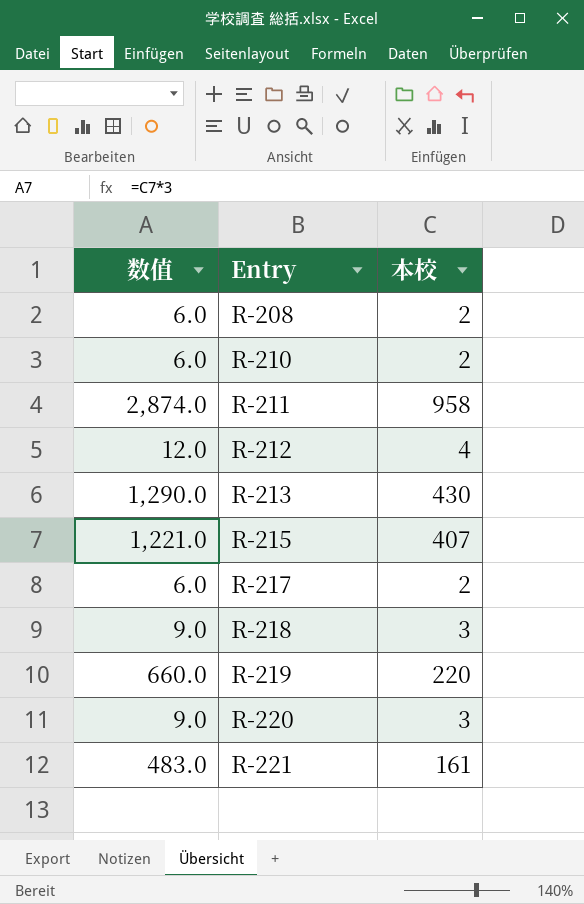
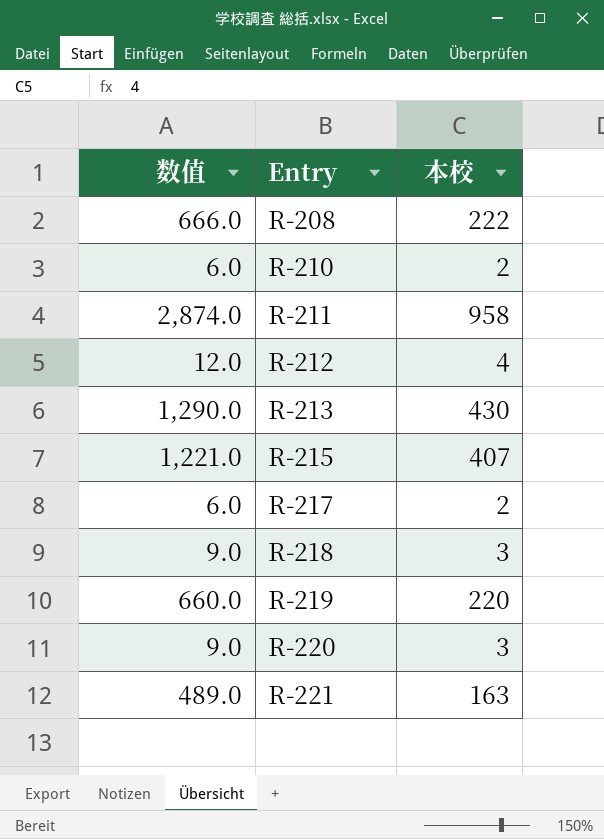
R-208 | 数值: 6.0 -> 666.0
R-208 | 本校: 2 -> 222
R-221 | 数值: 483.0 -> 489.0
R-221 | 本校: 161 -> 163

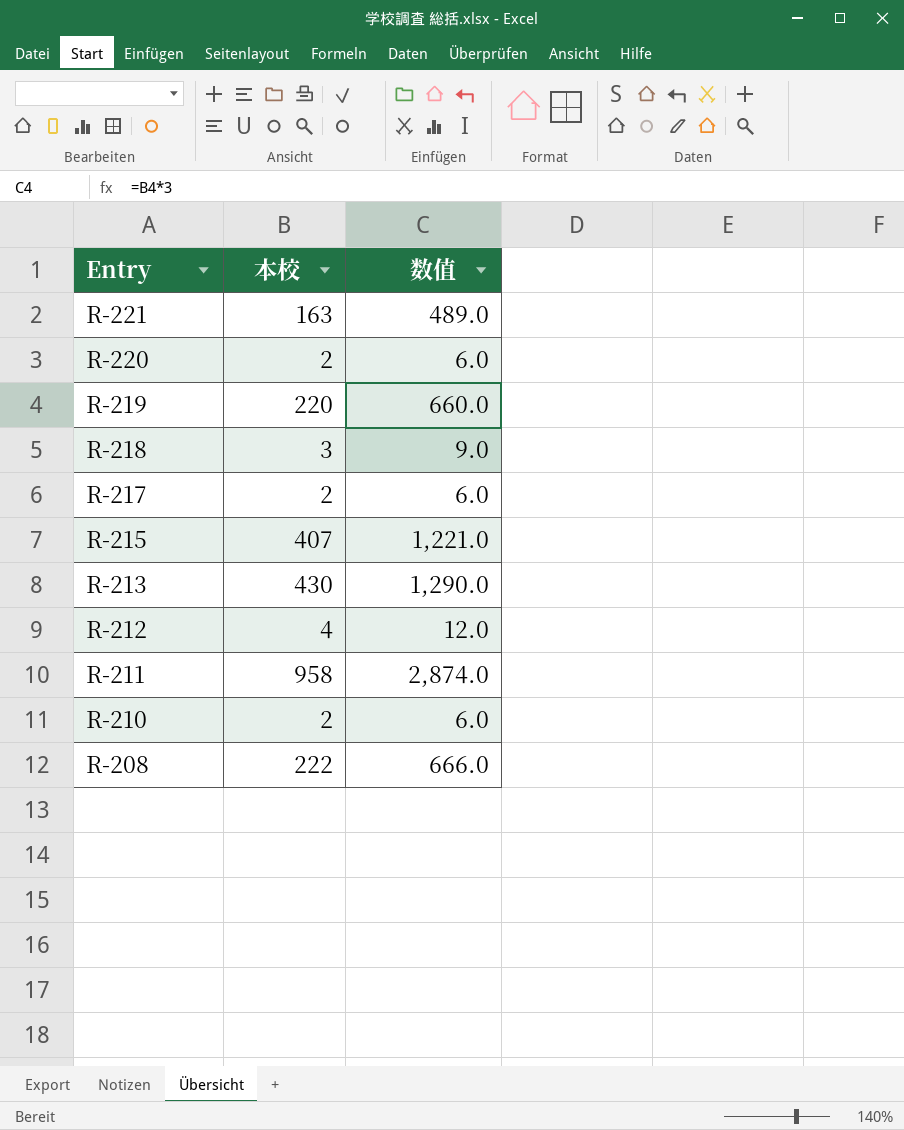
row order: Entry ascending -> Entry descending
column 数值 | position: 1 -> 3
R-220 | 本校: 3 -> 2
R-220 | 数值: 9.0 -> 6.0

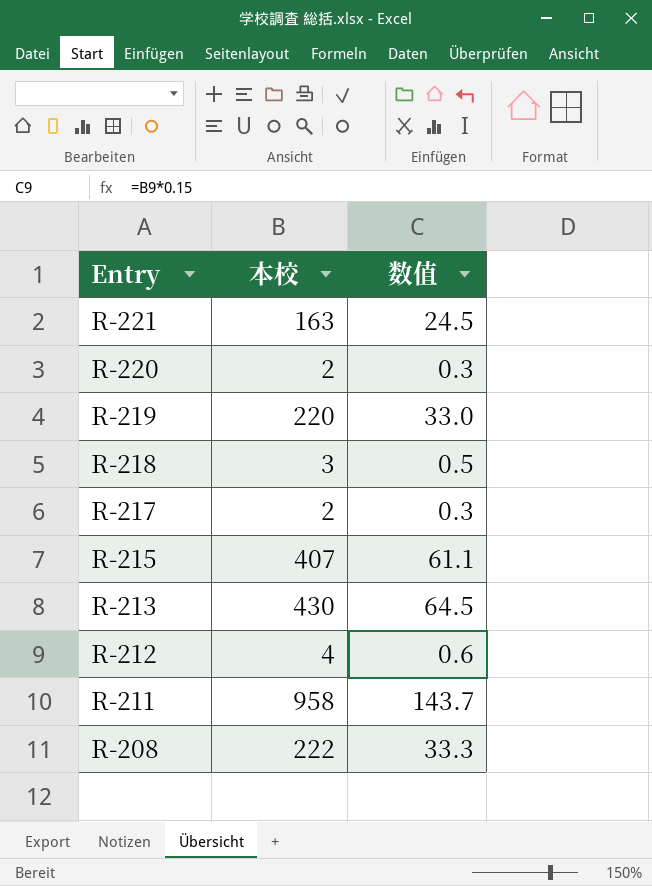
column 数值 | formula: [本校] * 3 -> [本校] * 0.15
row R-210: 2 | 6.0 -> none

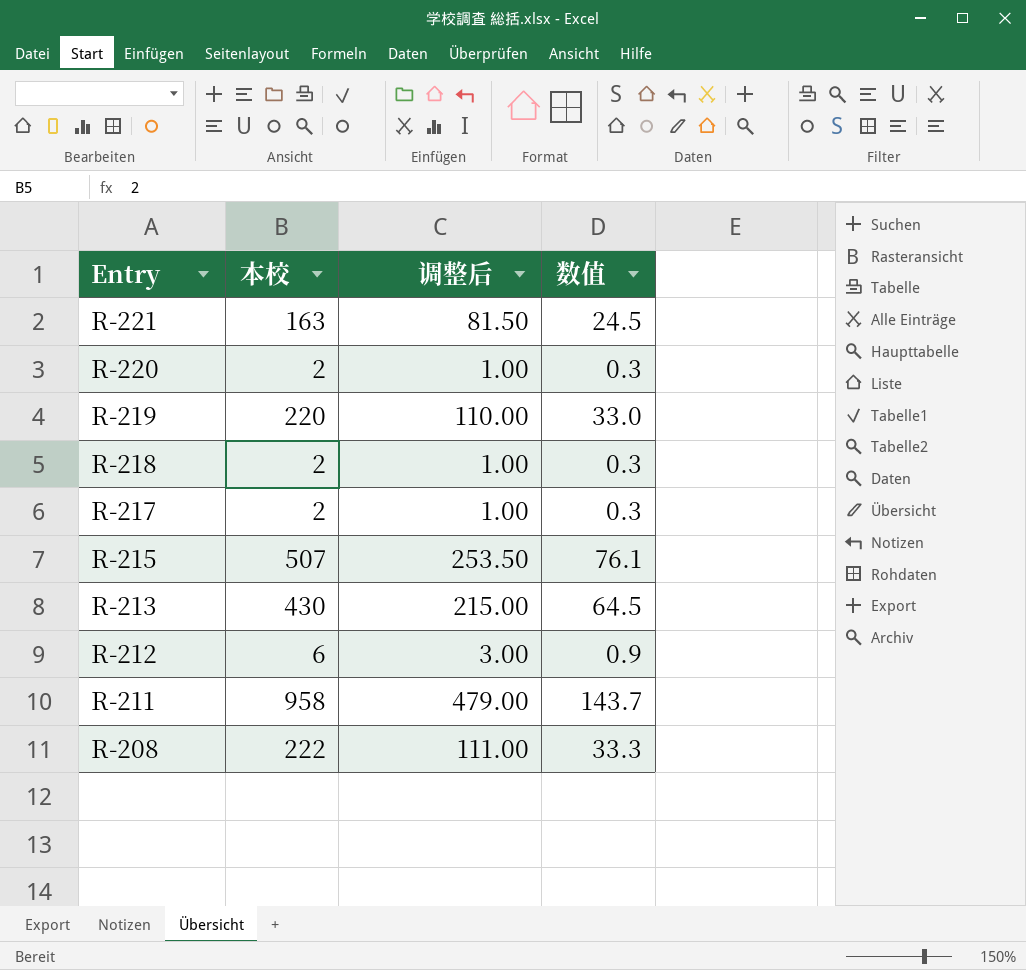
column 调整后 | formula: none -> [本校] * 0.5
R-218 | 本校: 3 -> 2
R-218 | 数值: 0.5 -> 0.3
R-215 | 本校: 407 -> 507
R-215 | 数值: 61.1 -> 76.1
R-212 | 本校: 4 -> 6
R-212 | 数值: 0.6 -> 0.9

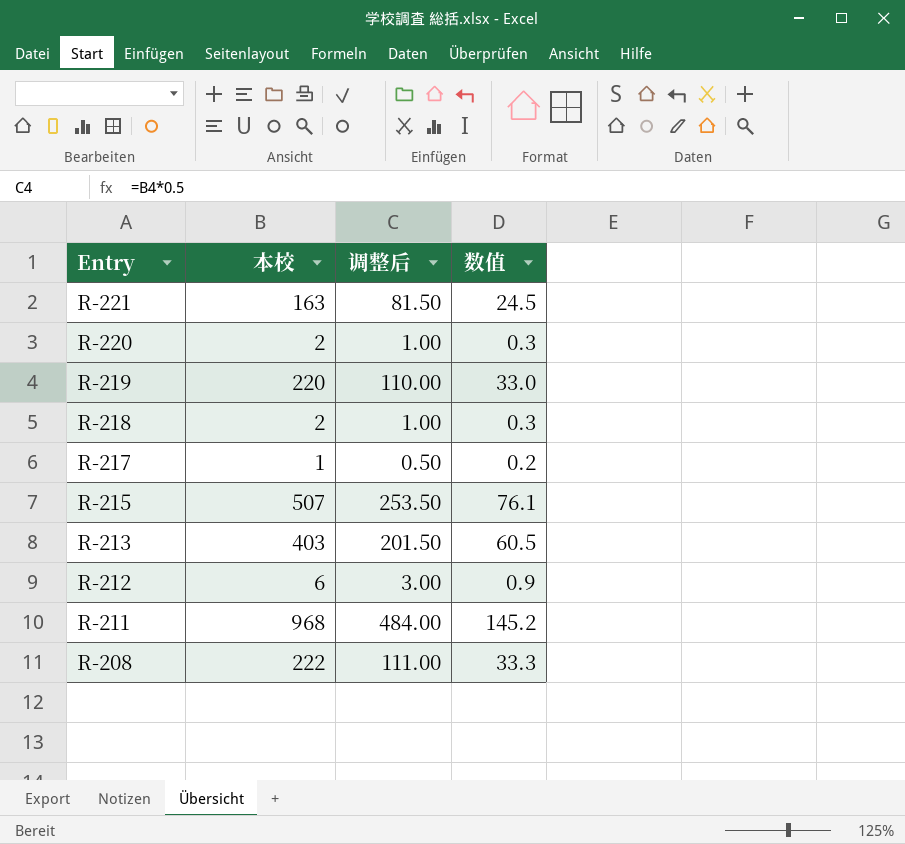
R-217 | 本校: 2 -> 1
R-217 | 调整后: 1.00 -> 0.50
R-217 | 数值: 0.3 -> 0.2
R-213 | 本校: 430 -> 403
R-213 | 调整后: 215.00 -> 201.50
R-213 | 数值: 64.5 -> 60.5
R-211 | 本校: 958 -> 968
R-211 | 调整后: 479.00 -> 484.00
R-211 | 数值: 143.7 -> 145.2

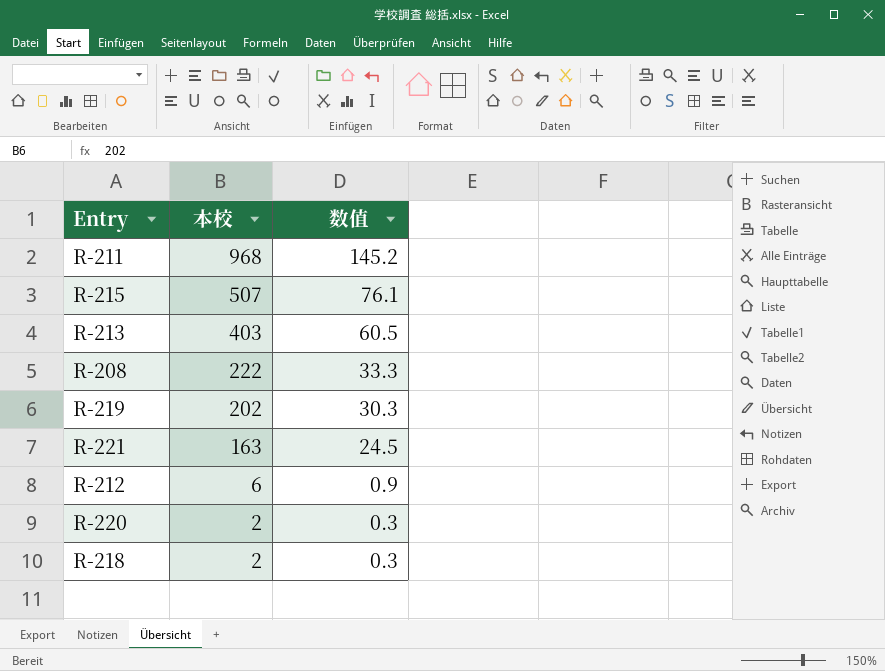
row order: Entry descending -> 本校 descending
column 调整后 | formula: [本校] * 0.5 -> none
row R-217: 1 | 0.50 | 0.2 -> none
R-219 | 本校: 220 -> 202
R-219 | 数值: 33.0 -> 30.3

